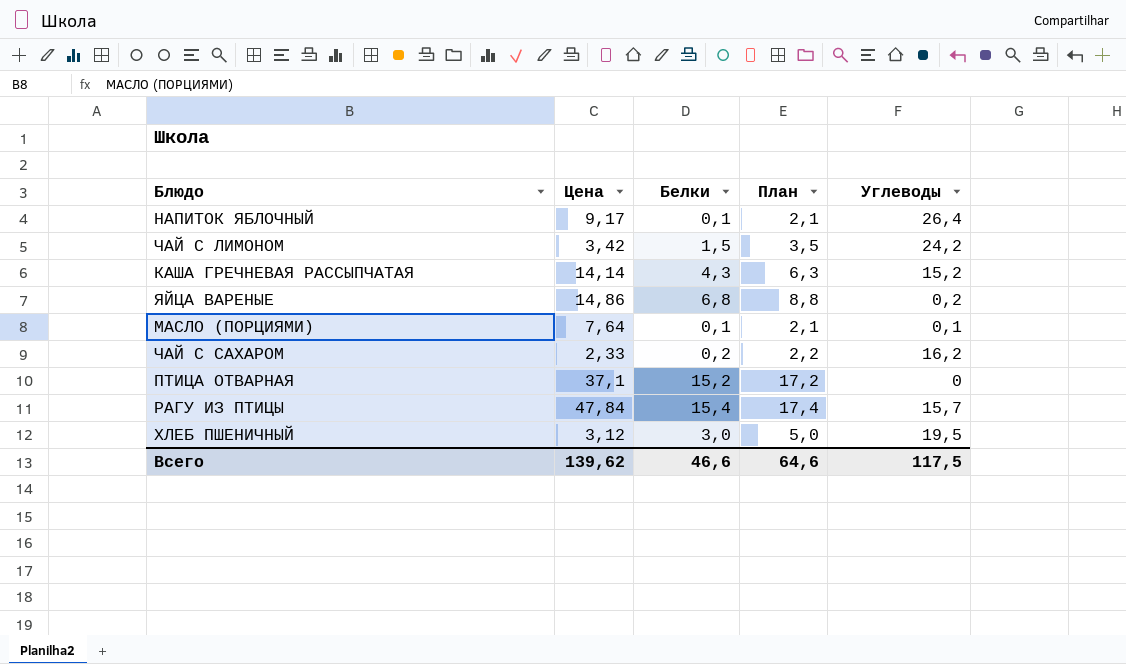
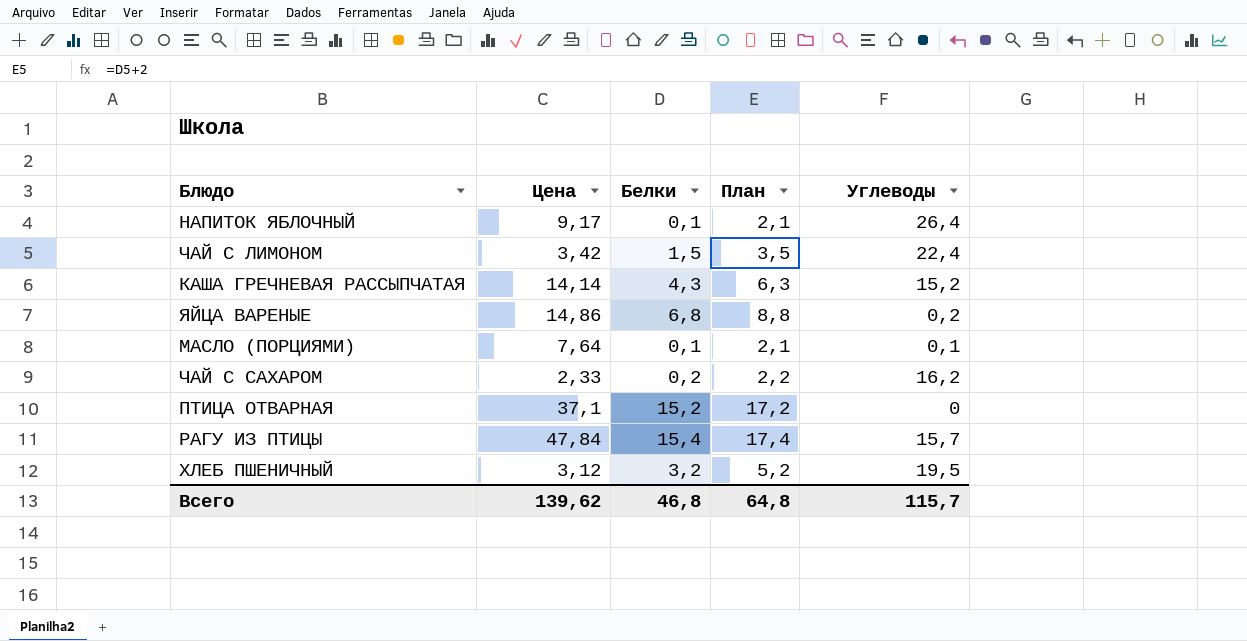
ЧАЙ С ЛИМОНОМ | Углеводы: 24,2 -> 22,4
ХЛЕБ ПШЕНИЧНЫЙ | Белки: 3,0 -> 3,2
ХЛЕБ ПШЕНИЧНЫЙ | План: 5,0 -> 5,2
Всего | Белки: 46,6 -> 46,8
Всего | План: 64,6 -> 64,8
Всего | Углеводы: 117,5 -> 115,7

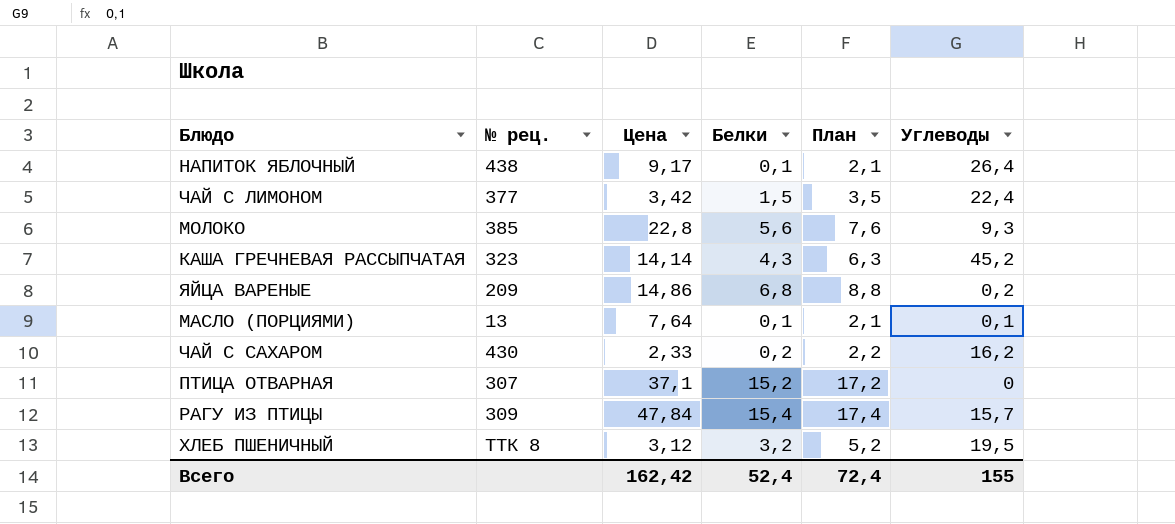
column № рец. | position: none -> 2
row МОЛОКО: none -> 385 | 22,8 | 5,6 | 7,6 | 9,3
КАША ГРЕЧНЕВАЯ РАССЫПЧАТАЯ | Углеводы: 15,2 -> 45,2
Всего | Цена: 139,62 -> 162,42
Всего | Белки: 46,8 -> 52,4
Всего | План: 64,8 -> 72,4
Всего | Углеводы: 115,7 -> 155

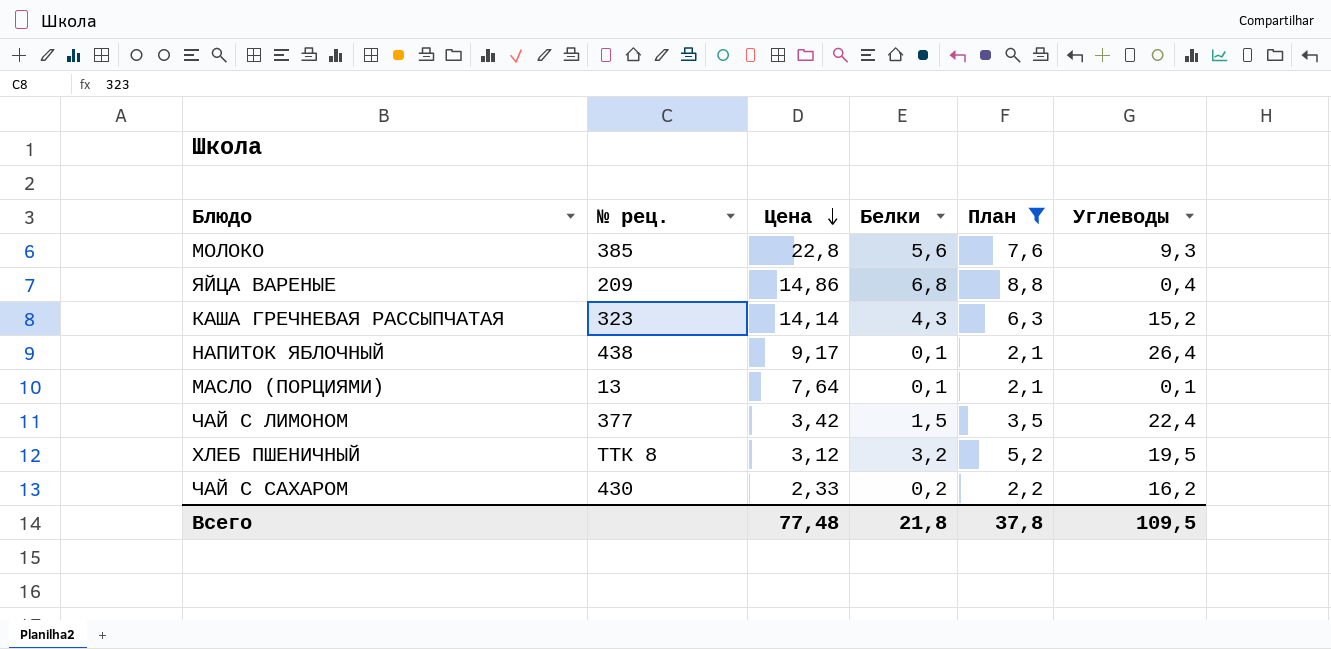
filter: none -> План <= 8,8
row order: none -> Цена descending
ЯЙЦА ВАРЕНЫЕ | Углеводы: 0,2 -> 0,4
КАША ГРЕЧНЕВАЯ РАССЫПЧАТАЯ | Углеводы: 45,2 -> 15,2
Всего | Цена: 162,42 -> 77,48
Всего | Белки: 52,4 -> 21,8
Всего | План: 72,4 -> 37,8
Всего | Углеводы: 155 -> 109,5

